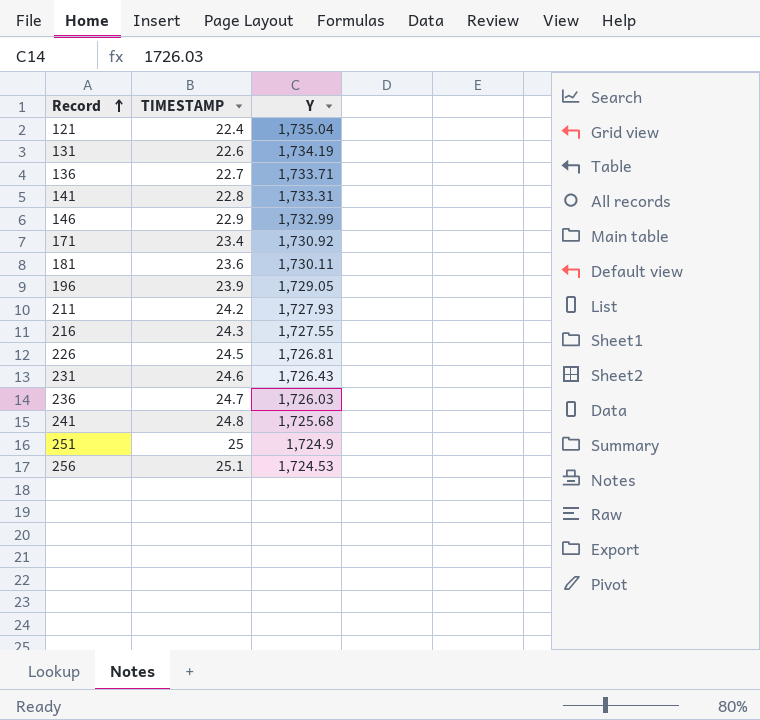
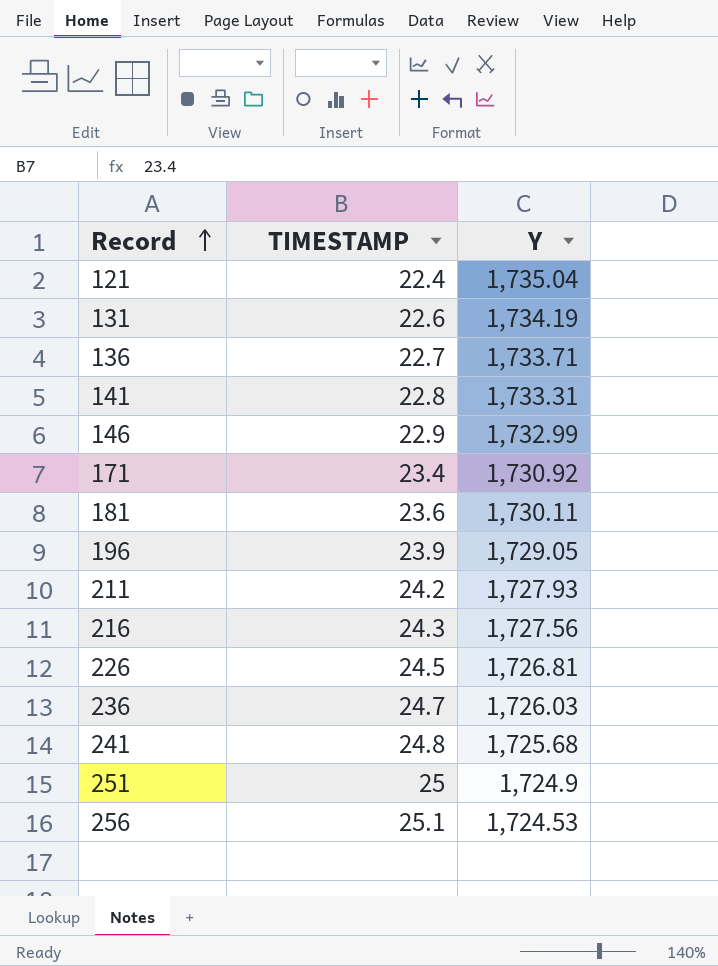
row 231: 24.6 | 1,726.43 -> none
216 | Y: 1,727.55 -> 1,727.56

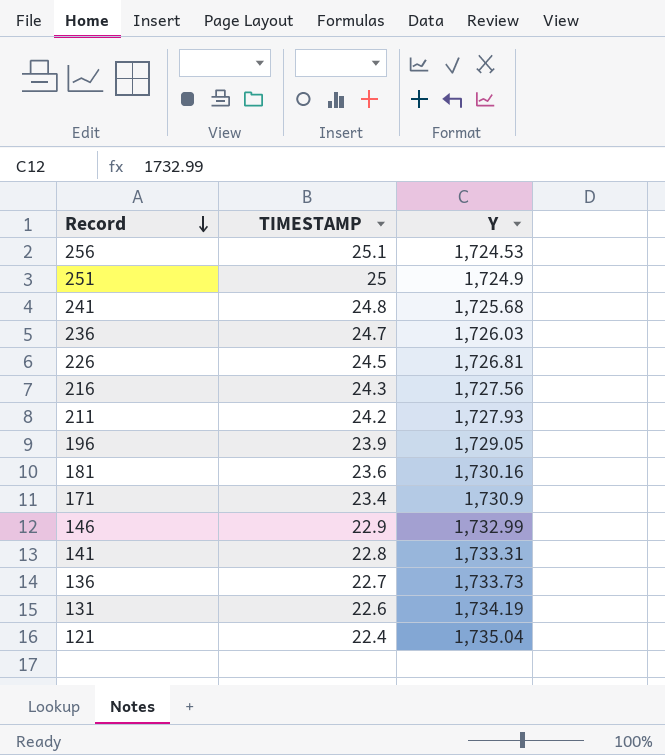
row order: Record ascending -> Record descending
181 | Y: 1,730.11 -> 1,730.16
171 | Y: 1,730.92 -> 1,730.9
136 | Y: 1,733.71 -> 1,733.73

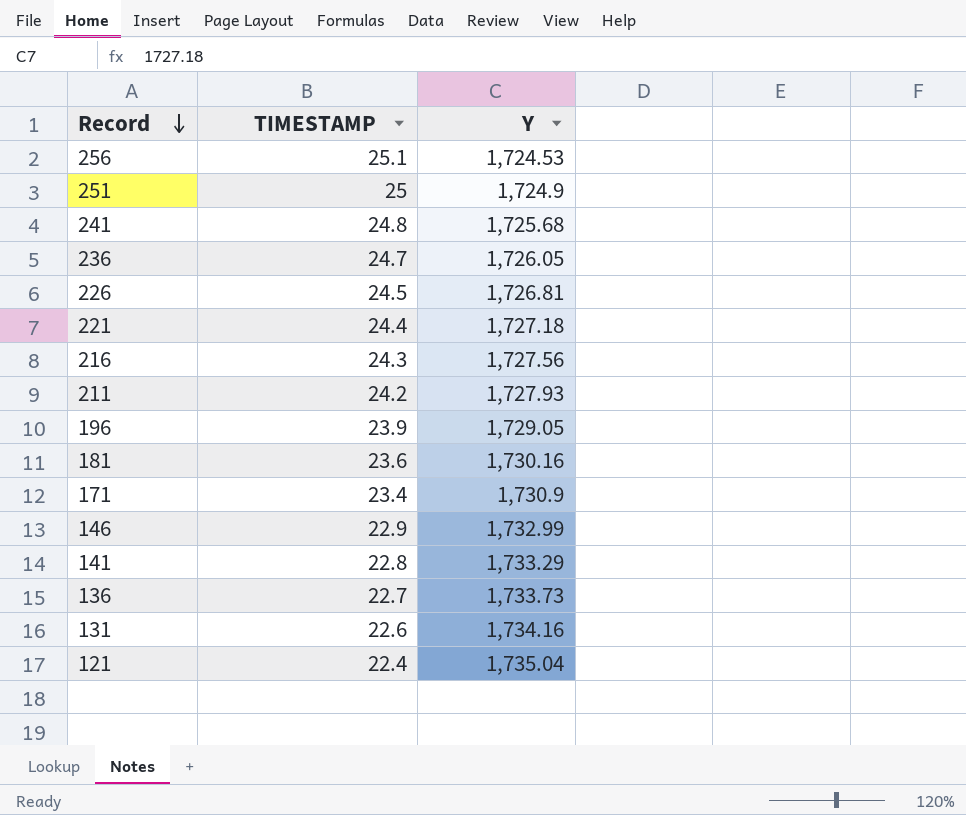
236 | Y: 1,726.03 -> 1,726.05
row 221: none -> 24.4 | 1,727.18
141 | Y: 1,733.31 -> 1,733.29
131 | Y: 1,734.19 -> 1,734.16

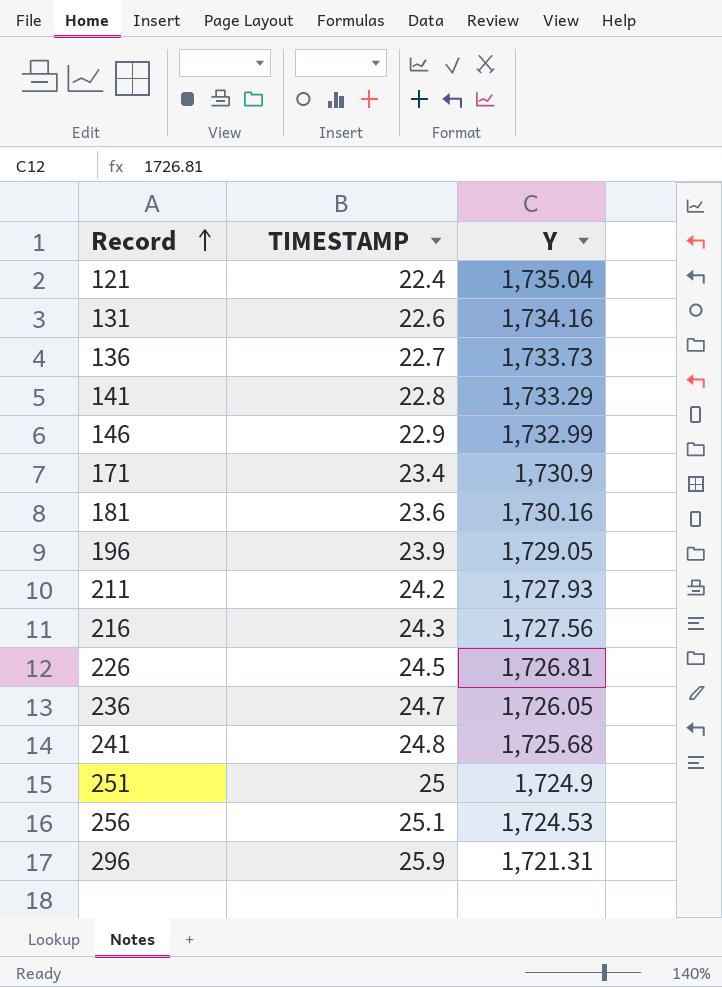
row order: Record descending -> Record ascending
row 221: 24.4 | 1,727.18 -> none
row 296: none -> 25.9 | 1,721.31

